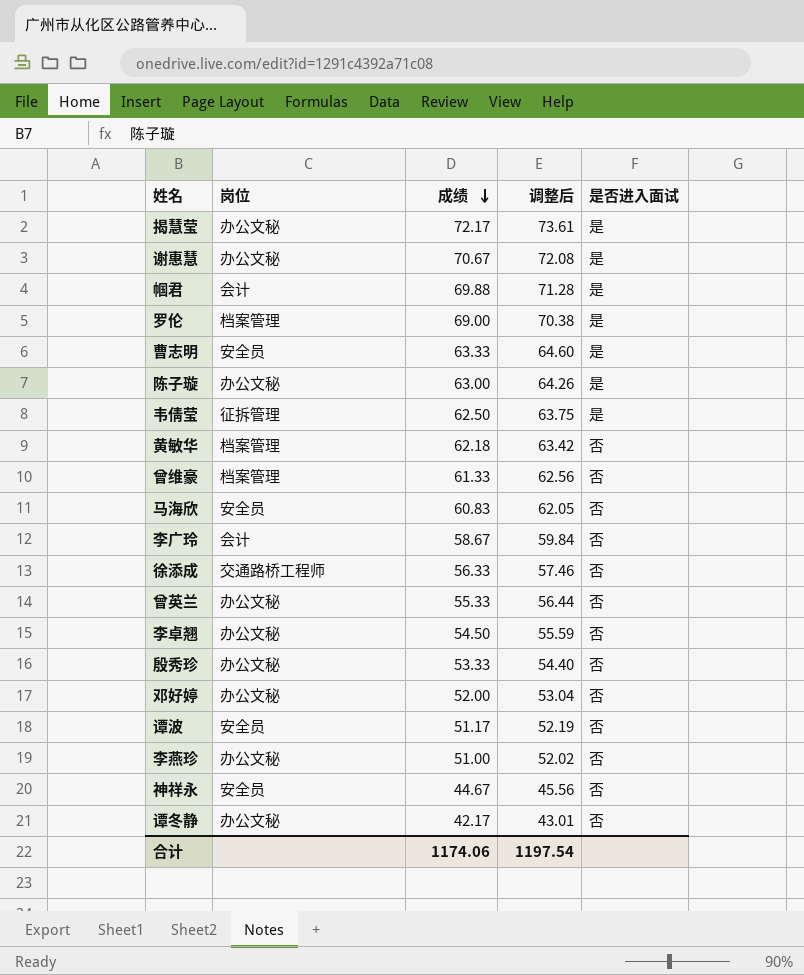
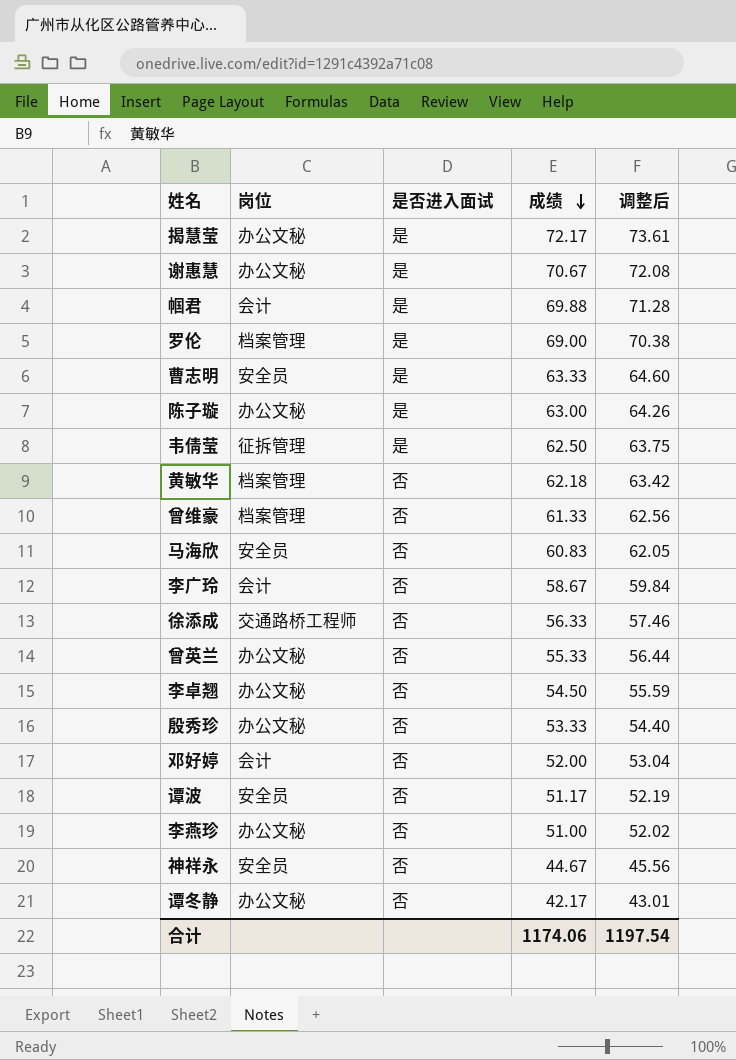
column 是否进入面试 | position: 5 -> 3
邓好婷 | 岗位: 办公文秘 -> 会计

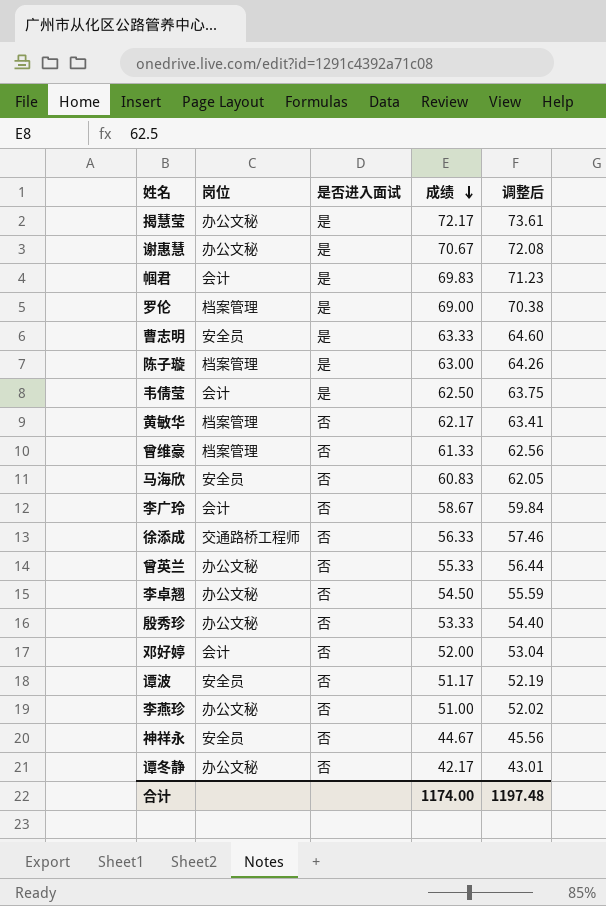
帼君 | 成绩: 69.88 -> 69.83
帼君 | 调整后: 71.28 -> 71.23
陈子璇 | 岗位: 办公文秘 -> 档案管理
韦倩莹 | 岗位: 征拆管理 -> 会计
黄敏华 | 成绩: 62.18 -> 62.17
黄敏华 | 调整后: 63.42 -> 63.41
合计 | 成绩: 1174.06 -> 1174.00
合计 | 调整后: 1197.54 -> 1197.48

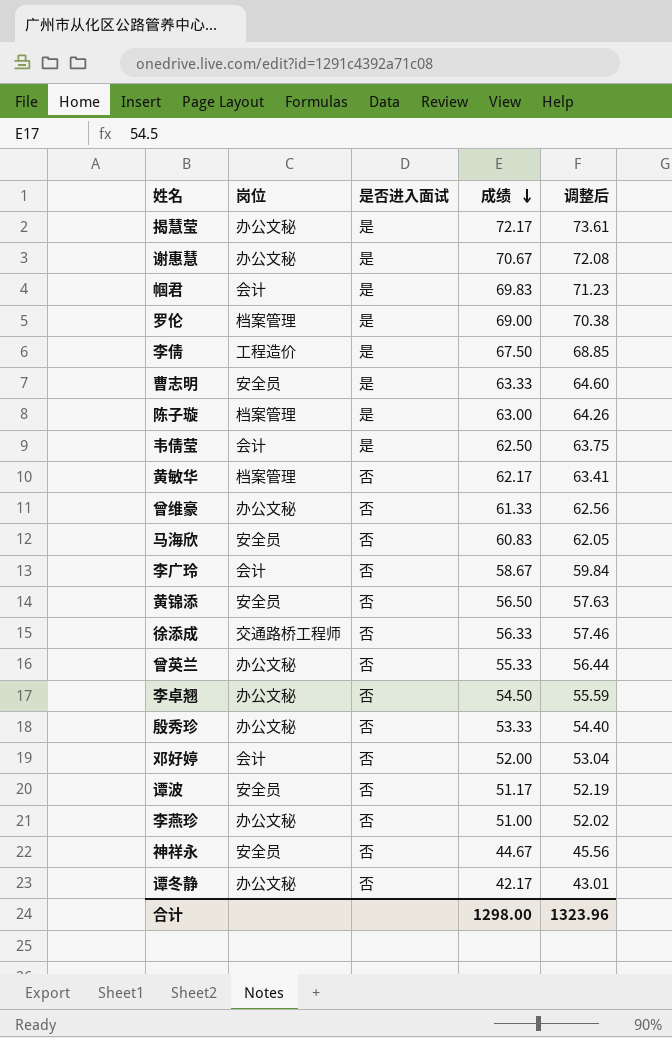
row 李倩: none -> 工程造价 | 是 | 67.50 | 68.85
曾维豪 | 岗位: 档案管理 -> 办公文秘
row 黄锦添: none -> 安全员 | 否 | 56.50 | 57.63
合计 | 成绩: 1174.00 -> 1298.00
合计 | 调整后: 1197.48 -> 1323.96

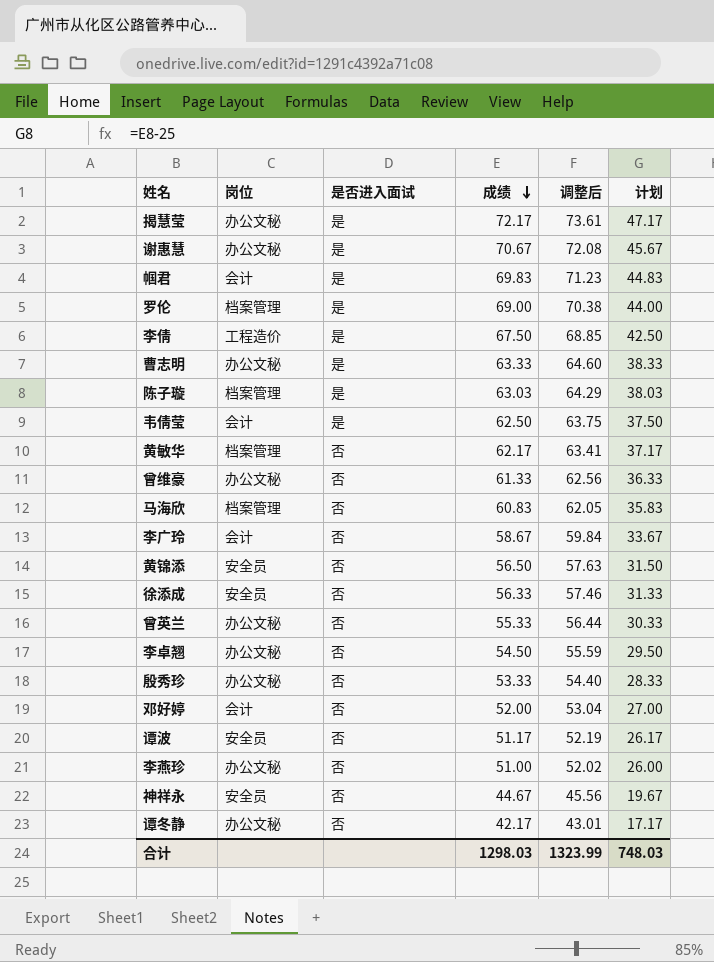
column 计划 | formula: none -> [成绩] - 25
曹志明 | 岗位: 安全员 -> 办公文秘
陈子璇 | 成绩: 63.00 -> 63.03
陈子璇 | 调整后: 64.26 -> 64.29
马海欣 | 岗位: 安全员 -> 档案管理
徐添成 | 岗位: 交通路桥工程师 -> 安全员
合计 | 成绩: 1298.00 -> 1298.03
合计 | 调整后: 1323.96 -> 1323.99

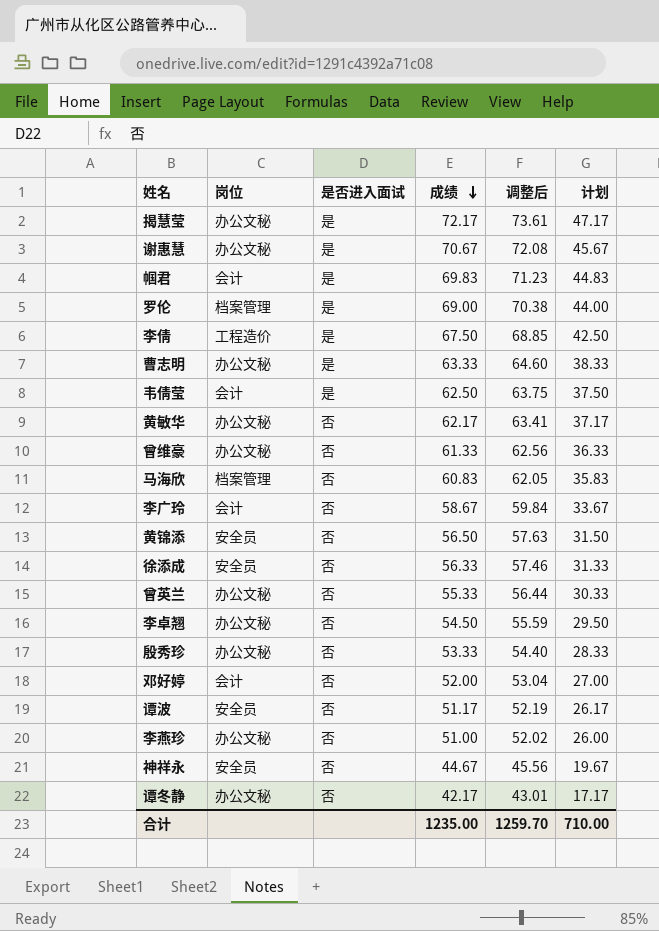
row 陈子璇: 档案管理 | 是 | 63.03 | 64.29 | 38.03 -> none
黄敏华 | 岗位: 档案管理 -> 办公文秘
合计 | 成绩: 1298.03 -> 1235.00
合计 | 调整后: 1323.99 -> 1259.70
合计 | 计划: 748.03 -> 710.00

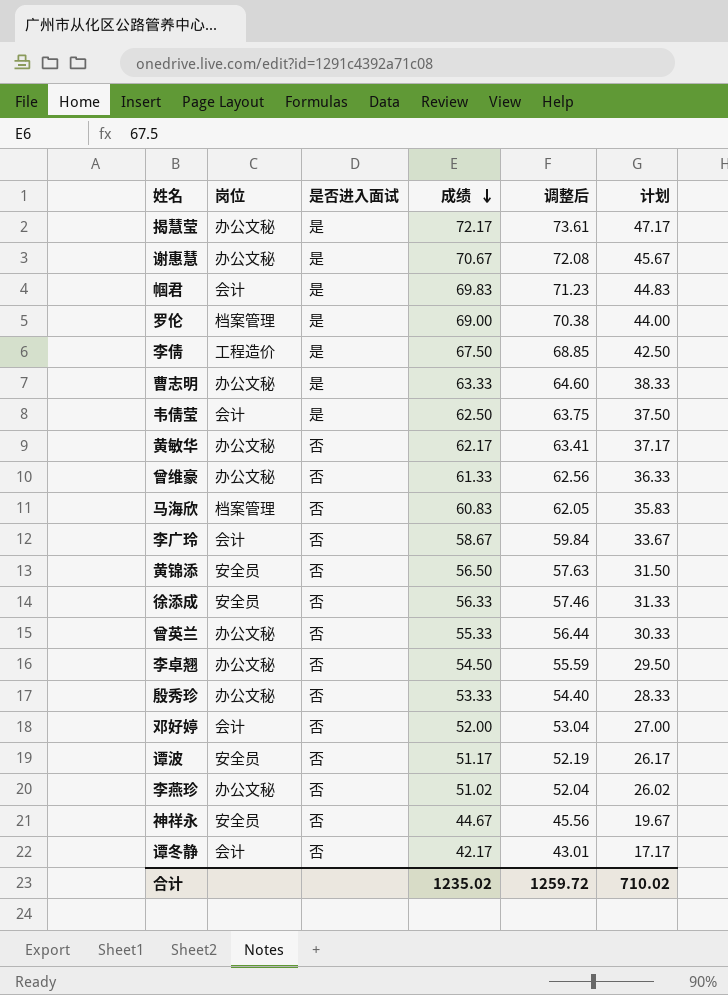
李燕珍 | 成绩: 51.00 -> 51.02
李燕珍 | 调整后: 52.02 -> 52.04
李燕珍 | 计划: 26.00 -> 26.02
谭冬静 | 岗位: 办公文秘 -> 会计
合计 | 成绩: 1235.00 -> 1235.02
合计 | 调整后: 1259.70 -> 1259.72
合计 | 计划: 710.00 -> 710.02

